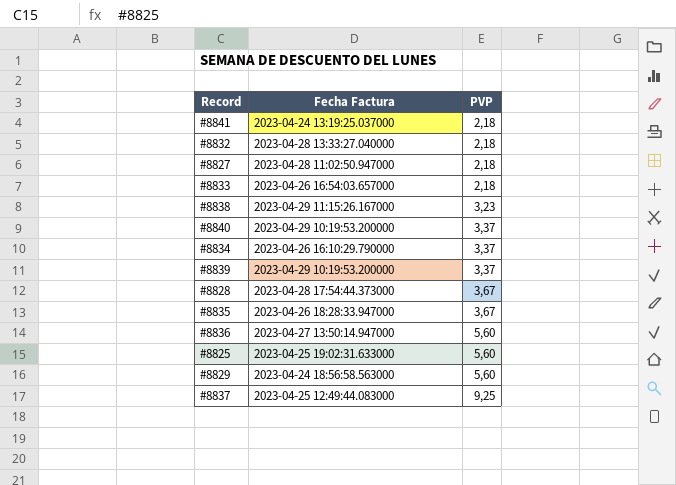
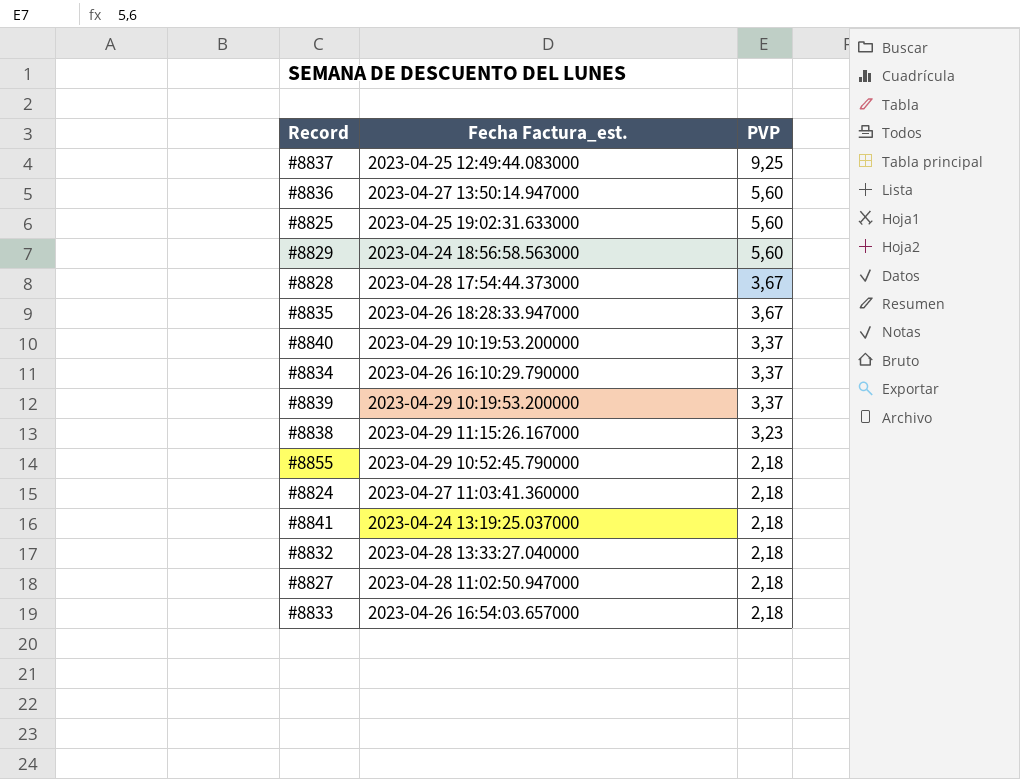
row order: PVP ascending -> PVP descending
column name: Fecha Factura -> Fecha Factura_est.
row #8855: none -> 2023-04-29 10:52:45.790000 | 2,18
row #8824: none -> 2023-04-27 11:03:41.360000 | 2,18

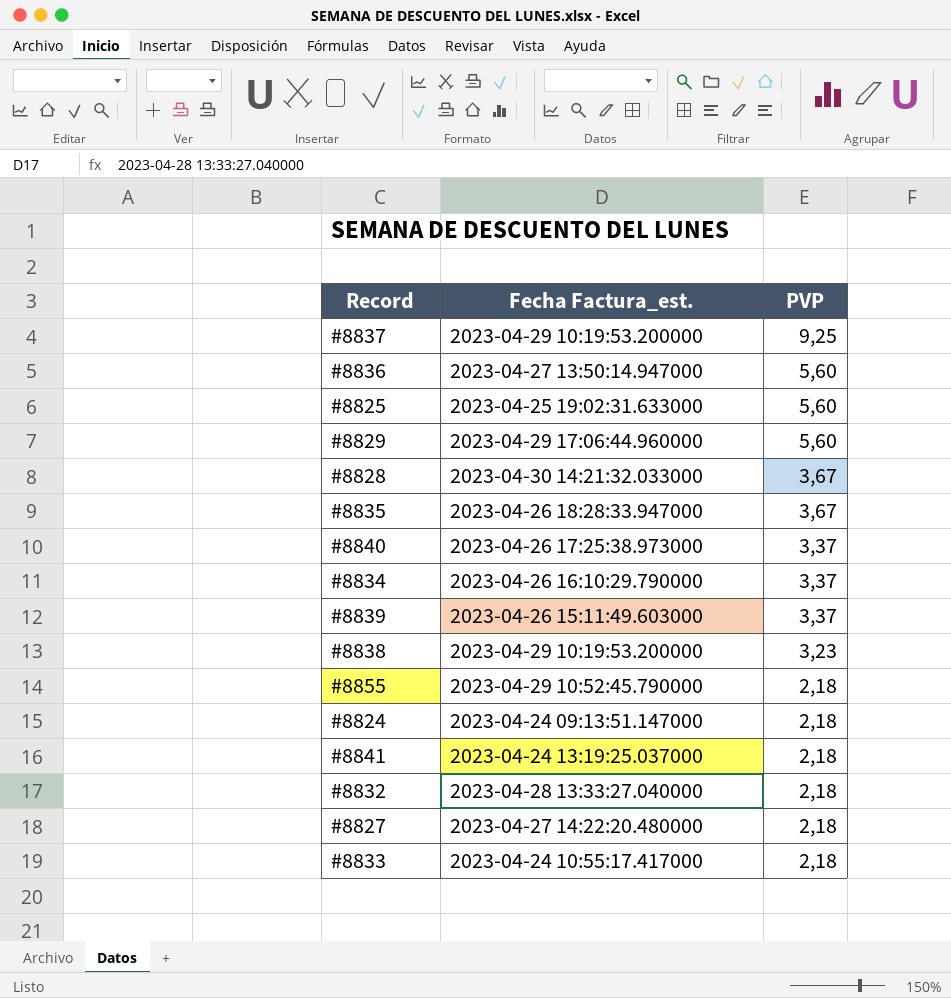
#8837 | Fecha Factura_est.: 2023-04-25 12:49:44.083000 -> 2023-04-29 10:19:53.200000
#8829 | Fecha Factura_est.: 2023-04-24 18:56:58.563000 -> 2023-04-29 17:06:44.960000
#8828 | Fecha Factura_est.: 2023-04-28 17:54:44.373000 -> 2023-04-30 14:21:32.033000
#8840 | Fecha Factura_est.: 2023-04-29 10:19:53.200000 -> 2023-04-26 17:25:38.973000
#8839 | Fecha Factura_est.: 2023-04-29 10:19:53.200000 -> 2023-04-26 15:11:49.603000
#8838 | Fecha Factura_est.: 2023-04-29 11:15:26.167000 -> 2023-04-29 10:19:53.200000
#8824 | Fecha Factura_est.: 2023-04-27 11:03:41.360000 -> 2023-04-24 09:13:51.147000
#8827 | Fecha Factura_est.: 2023-04-28 11:02:50.947000 -> 2023-04-27 14:22:20.480000
#8833 | Fecha Factura_est.: 2023-04-26 16:54:03.657000 -> 2023-04-24 10:55:17.417000

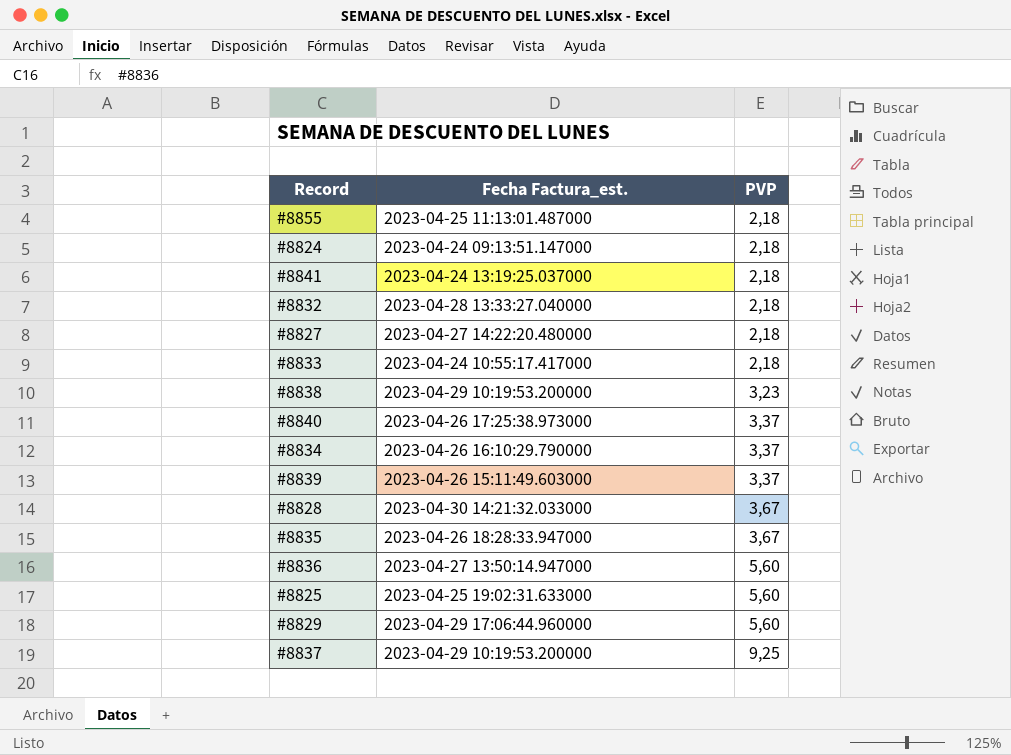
row order: PVP descending -> PVP ascending
#8855 | Fecha Factura_est.: 2023-04-29 10:52:45.790000 -> 2023-04-25 11:13:01.487000

